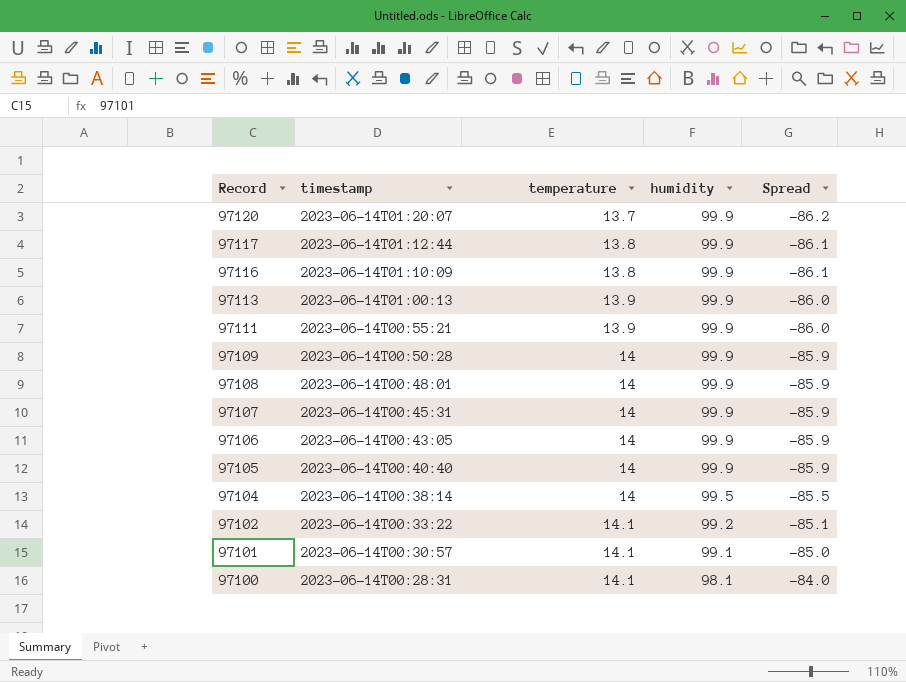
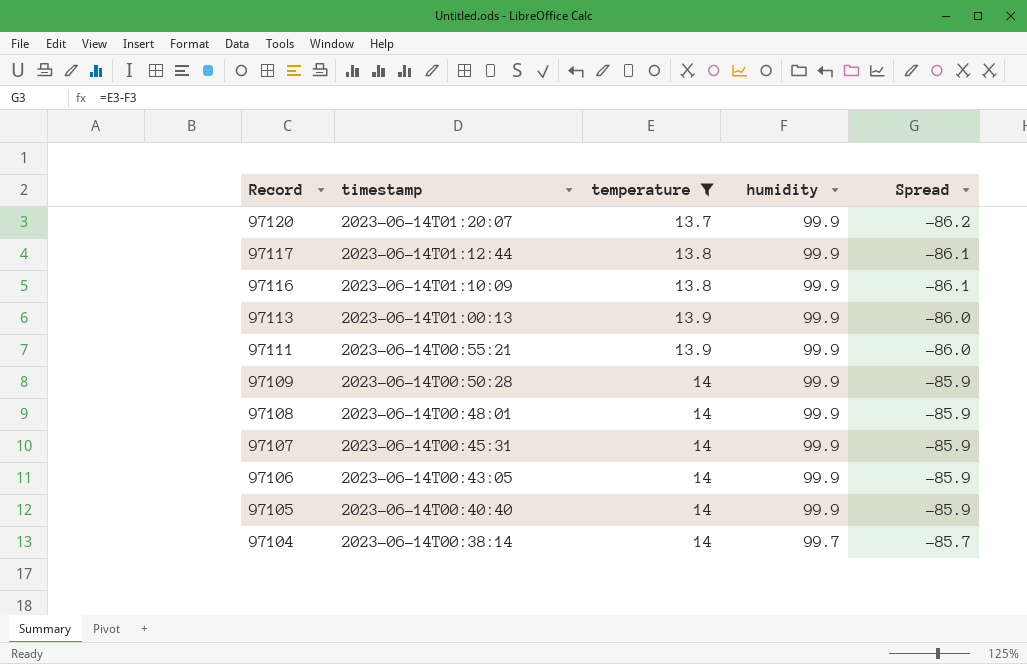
filter: none -> temperature != 14.1
97104 | humidity: 99.5 -> 99.7
97104 | Spread: -85.5 -> -85.7

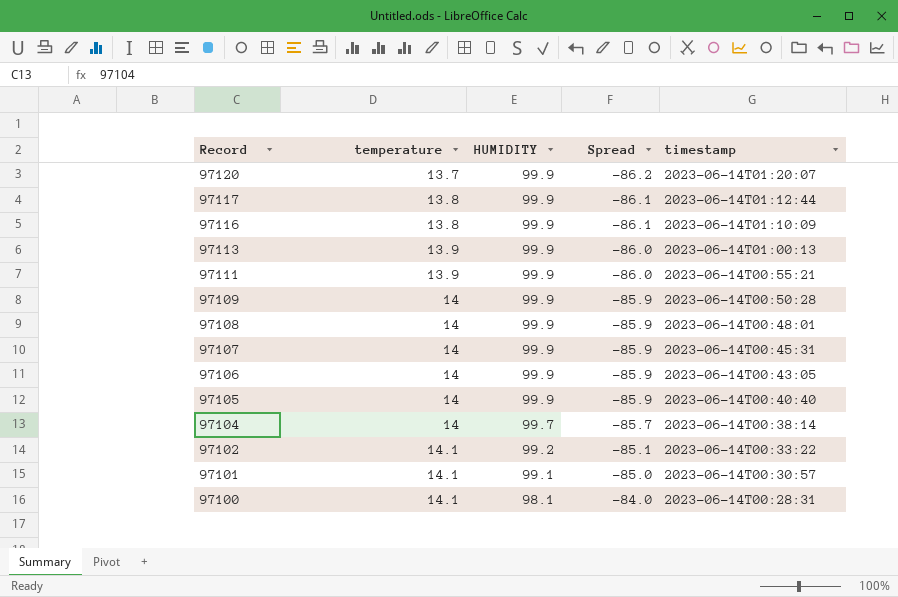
filter: temperature != 14.1 -> none
column name: humidity -> HUMIDITY
column timestamp | position: 2 -> 5

